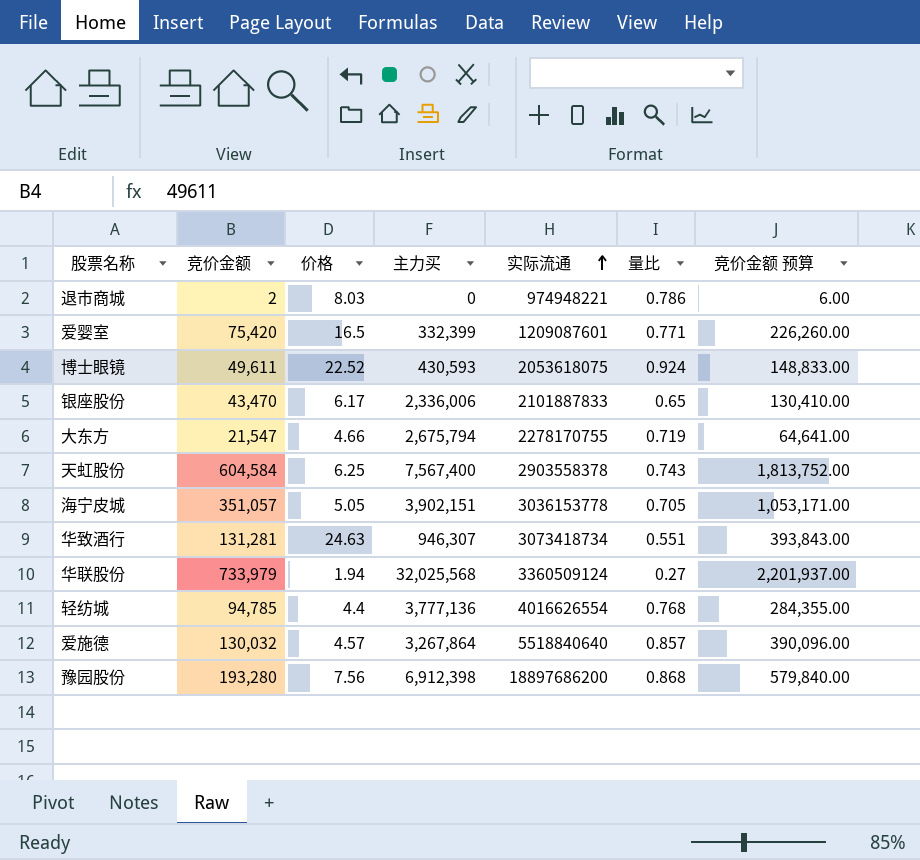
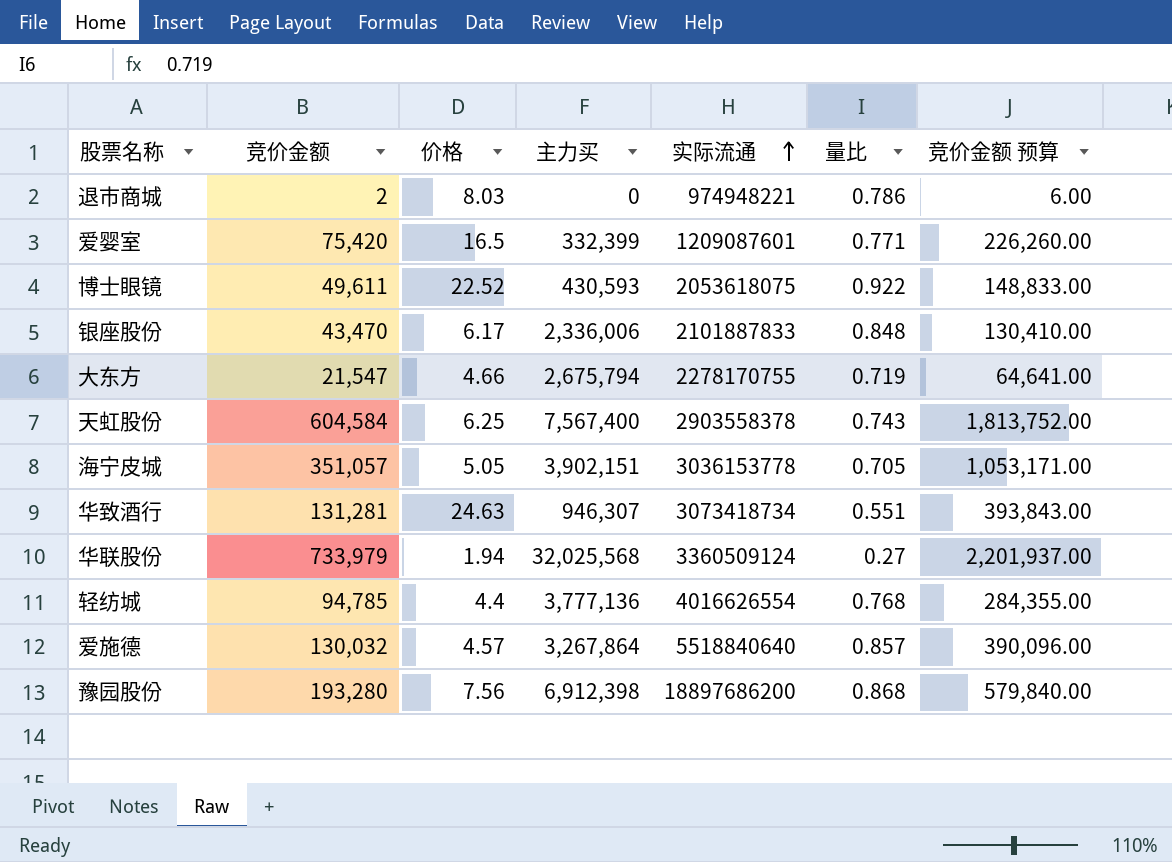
博士眼镜 | 量比: 0.924 -> 0.922
银座股份 | 量比: 0.65 -> 0.848

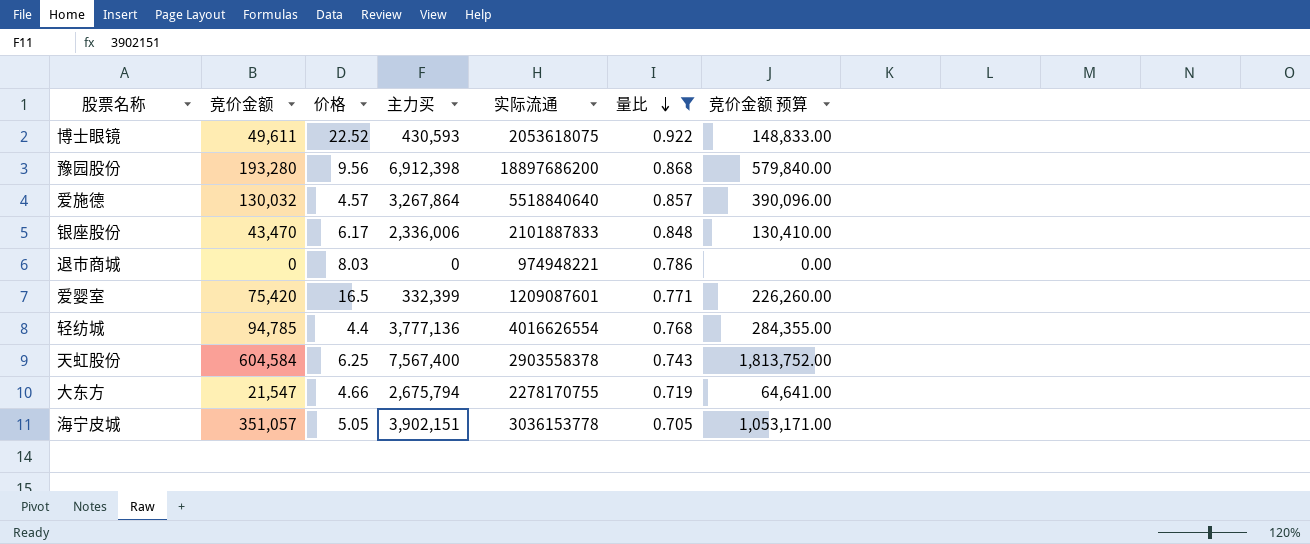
filter: none -> 量比 >= 0.705
row order: 实际流通 ascending -> 量比 descending
豫园股份 | 价格: 7.56 -> 9.56
退市商城 | 竞价金额: 2 -> 0
退市商城 | 竞价金额 预算: 6.00 -> 0.00

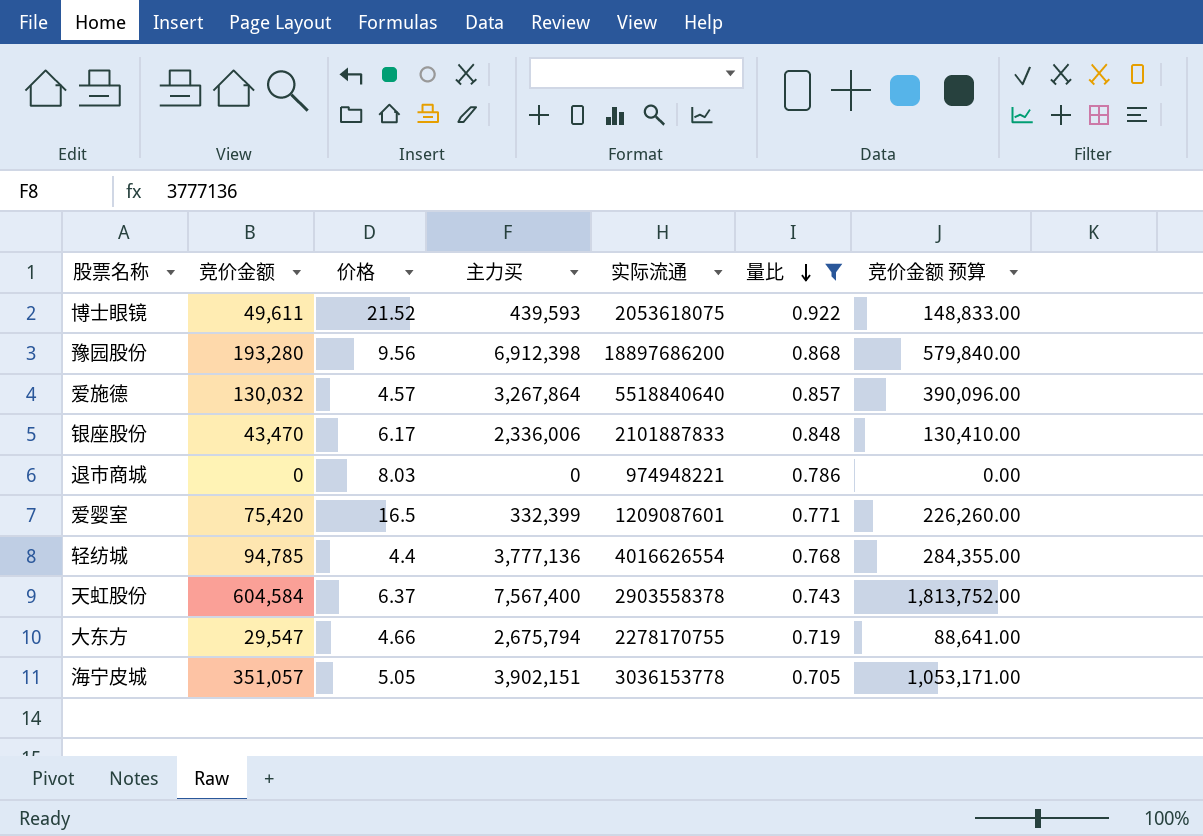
博士眼镜 | 价格: 22.52 -> 21.52
博士眼镜 | 主力买: 430,593 -> 439,593
天虹股份 | 价格: 6.25 -> 6.37
大东方 | 竞价金额: 21,547 -> 29,547
大东方 | 竞价金额 预算: 64,641.00 -> 88,641.00

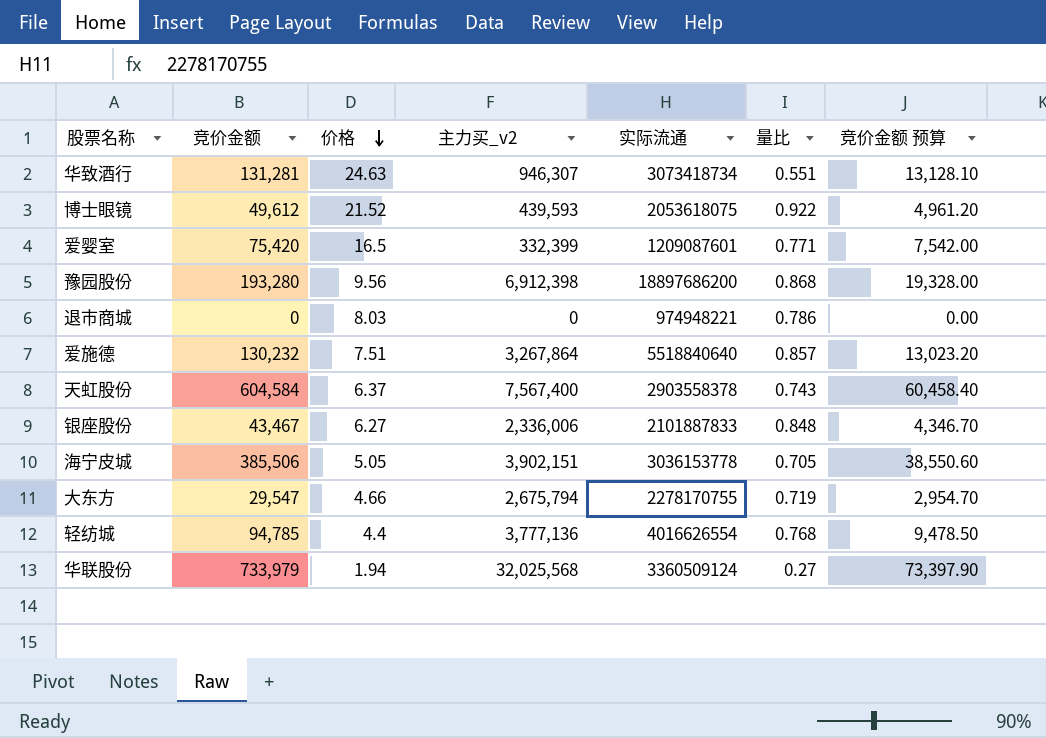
filter: 量比 >= 0.705 -> none
row order: 量比 descending -> 价格 descending
column name: 主力买 -> 主力买_v2
column 竞价金额 预算 | formula: [竞价金额] * 3 -> [竞价金额] * 0.1
博士眼镜 | 竞价金额: 49,611 -> 49,612
爱施德 | 竞价金额: 130,032 -> 130,232
爱施德 | 价格: 4.57 -> 7.51
银座股份 | 竞价金额: 43,470 -> 43,467
银座股份 | 价格: 6.17 -> 6.27
海宁皮城 | 竞价金额: 351,057 -> 385,506

